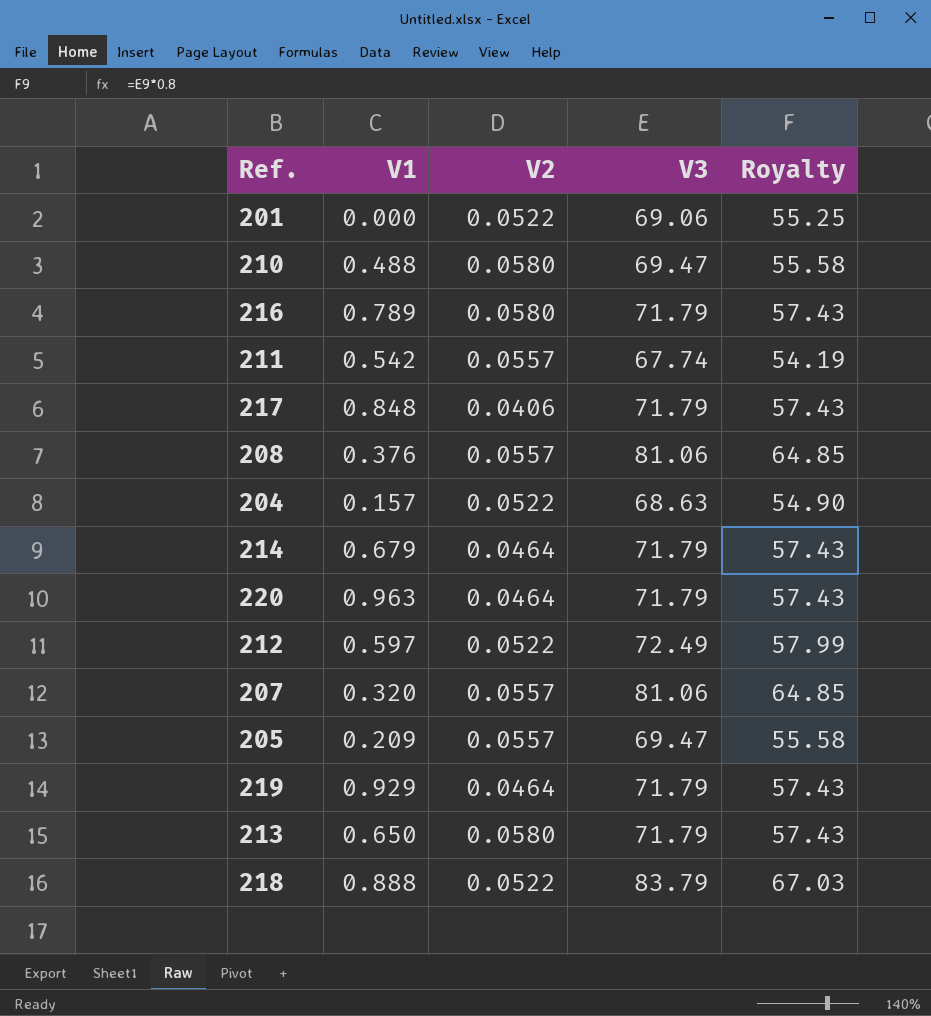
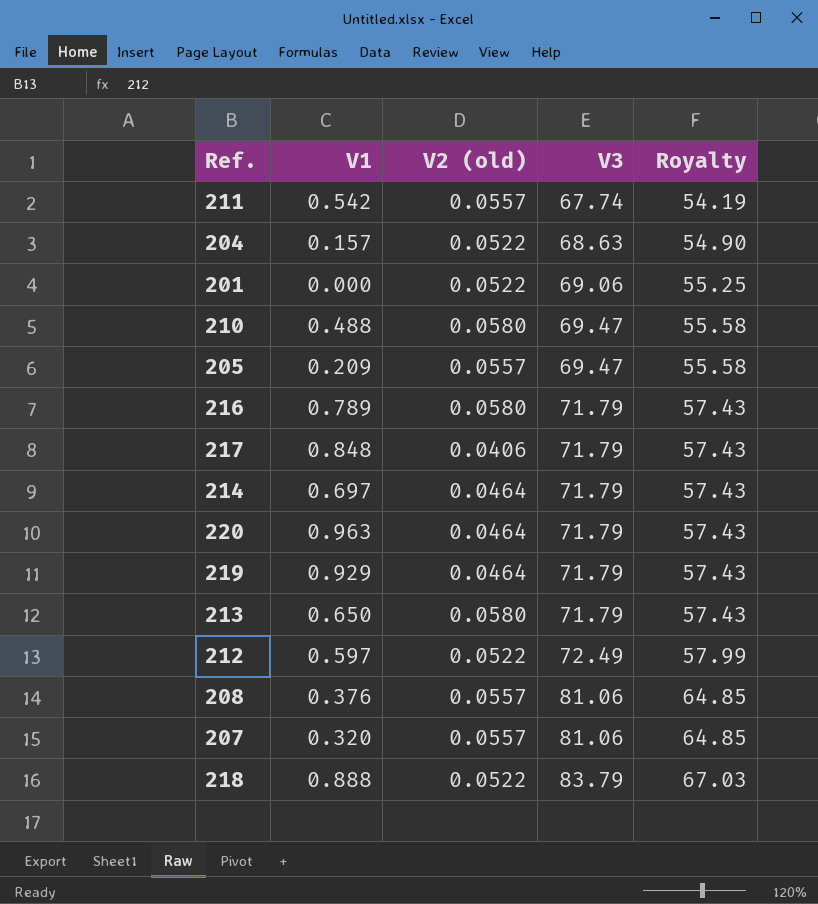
row order: none -> V3 ascending
column name: V2 -> V2 (old)
214 | V1: 0.679 -> 0.697

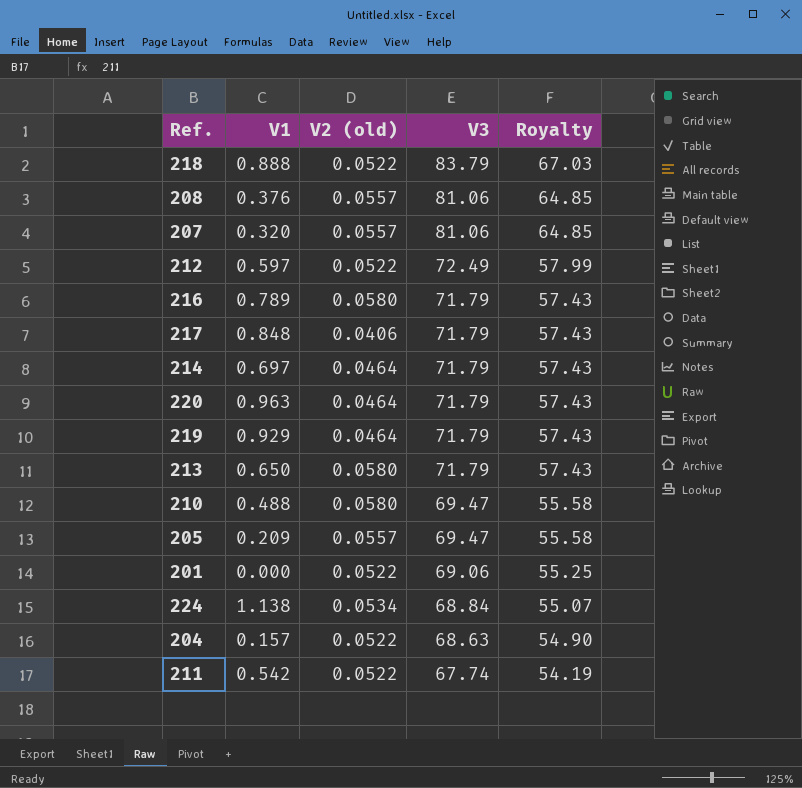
row order: V3 ascending -> V3 descending
row 224: none -> 1.138 | 0.0534 | 68.84 | 55.07
211 | V2 (old): 0.0557 -> 0.0522

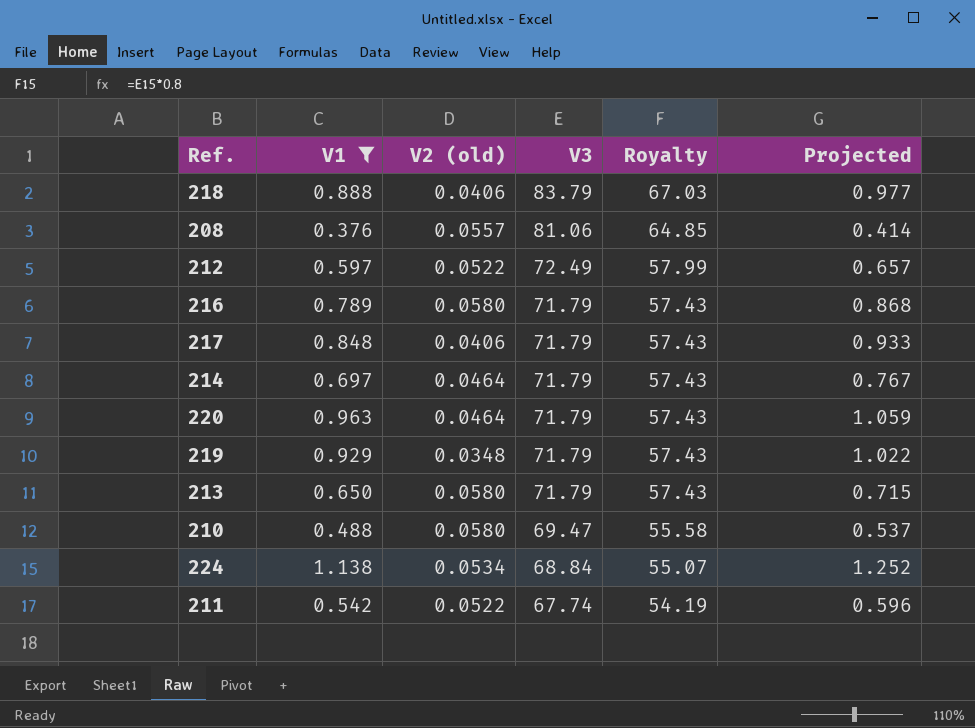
filter: none -> V1 >= 0.376
column Projected | formula: none -> [V1] * 1.1
218 | V2 (old): 0.0522 -> 0.0406
219 | V2 (old): 0.0464 -> 0.0348

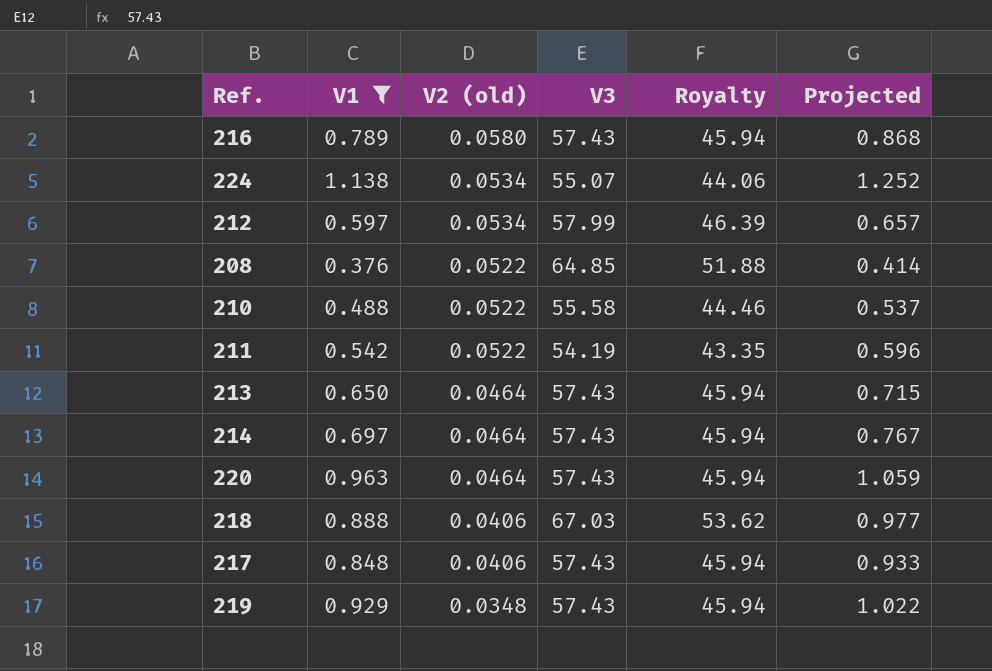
row order: V3 descending -> V2 (old) descending
216 | V3: 71.79 -> 57.43
216 | Royalty: 57.43 -> 45.94
224 | V3: 68.84 -> 55.07
224 | Royalty: 55.07 -> 44.06
212 | V2 (old): 0.0522 -> 0.0534
212 | V3: 72.49 -> 57.99
212 | Royalty: 57.99 -> 46.39
208 | V2 (old): 0.0557 -> 0.0522
208 | V3: 81.06 -> 64.85
208 | Royalty: 64.85 -> 51.88
210 | V2 (old): 0.0580 -> 0.0522
210 | V3: 69.47 -> 55.58
210 | Royalty: 55.58 -> 44.46
211 | V3: 67.74 -> 54.19
211 | Royalty: 54.19 -> 43.35
213 | V2 (old): 0.0580 -> 0.0464
213 | V3: 71.79 -> 57.43
213 | Royalty: 57.43 -> 45.94
214 | V3: 71.79 -> 57.43
214 | Royalty: 57.43 -> 45.94
220 | V3: 71.79 -> 57.43
220 | Royalty: 57.43 -> 45.94
218 | V3: 83.79 -> 67.03
218 | Royalty: 67.03 -> 53.62
217 | V3: 71.79 -> 57.43
217 | Royalty: 57.43 -> 45.94
219 | V3: 71.79 -> 57.43
219 | Royalty: 57.43 -> 45.94

